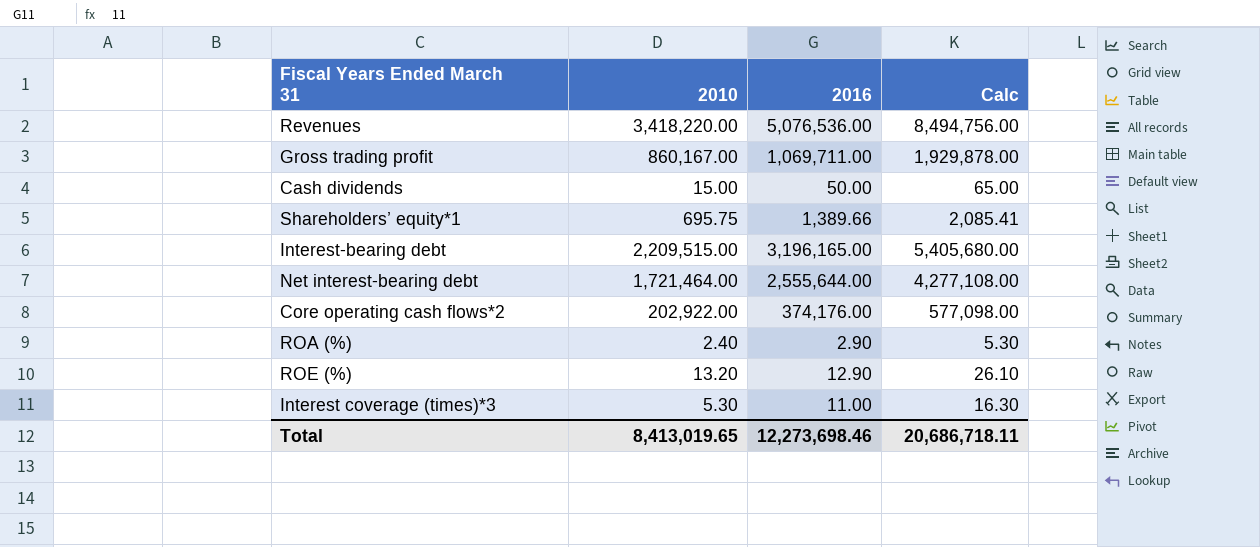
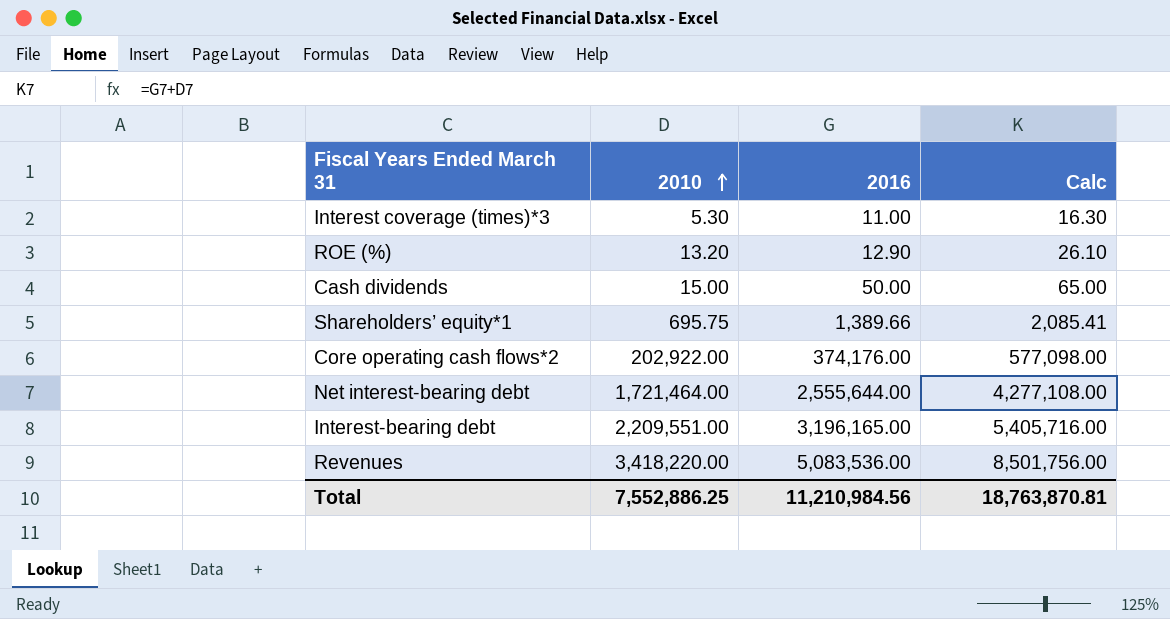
row order: none -> 2010 ascending
row Gross trading profit: 860,167.00 | 1,069,711.00 | 1,929,878.00 -> none
row ROA (%): 2.40 | 2.90 | 5.30 -> none
Interest-bearing debt | 2010: 2,209,515.00 -> 2,209,551.00
Interest-bearing debt | Calc: 5,405,680.00 -> 5,405,716.00
Revenues | 2016: 5,076,536.00 -> 5,083,536.00
Revenues | Calc: 8,494,756.00 -> 8,501,756.00
Total | 2010: 8,413,019.65 -> 7,552,886.25
Total | 2016: 12,273,698.46 -> 11,210,984.56
Total | Calc: 20,686,718.11 -> 18,763,870.81

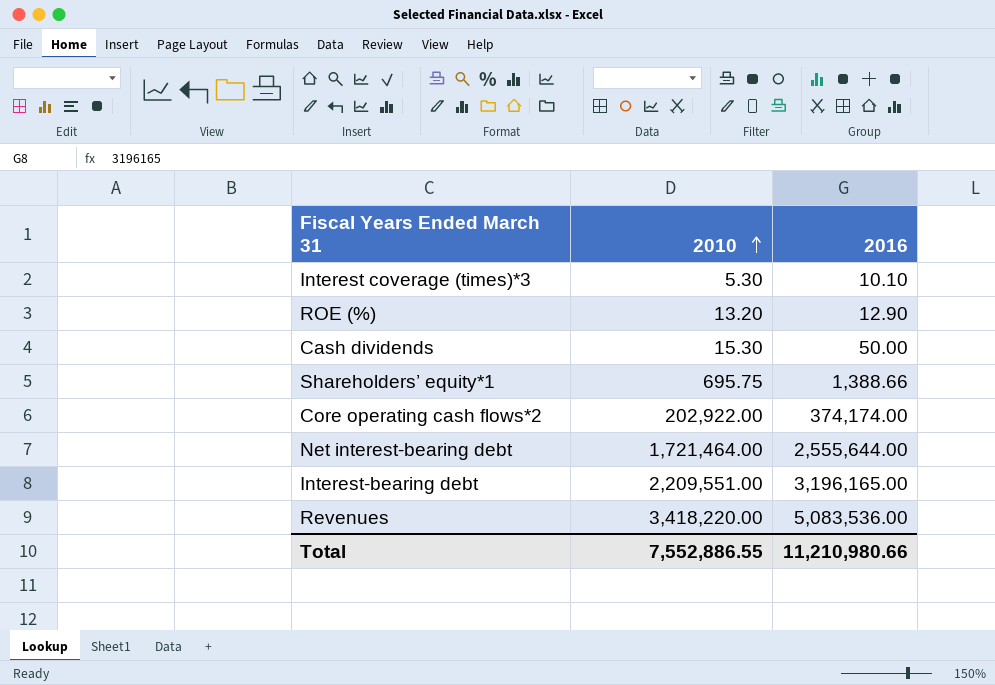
column Calc | formula: [2010] + [2016] -> none
Interest coverage (times)*3 | 2016: 11.00 -> 10.10
Cash dividends | 2010: 15.00 -> 15.30
Shareholders’ equity*1 | 2016: 1,389.66 -> 1,388.66
Core operating cash flows*2 | 2016: 374,176.00 -> 374,174.00
Total | 2010: 7,552,886.25 -> 7,552,886.55
Total | 2016: 11,210,984.56 -> 11,210,980.66

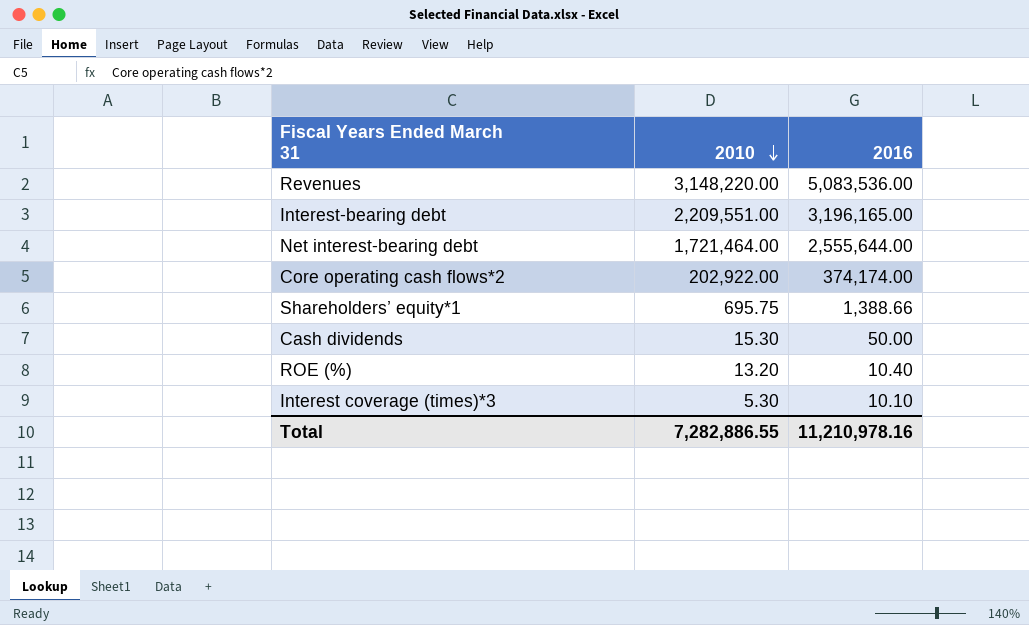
row order: 2010 ascending -> 2010 descending
Revenues | 2010: 3,418,220.00 -> 3,148,220.00
ROE (%) | 2016: 12.90 -> 10.40
Total | 2010: 7,552,886.55 -> 7,282,886.55
Total | 2016: 11,210,980.66 -> 11,210,978.16

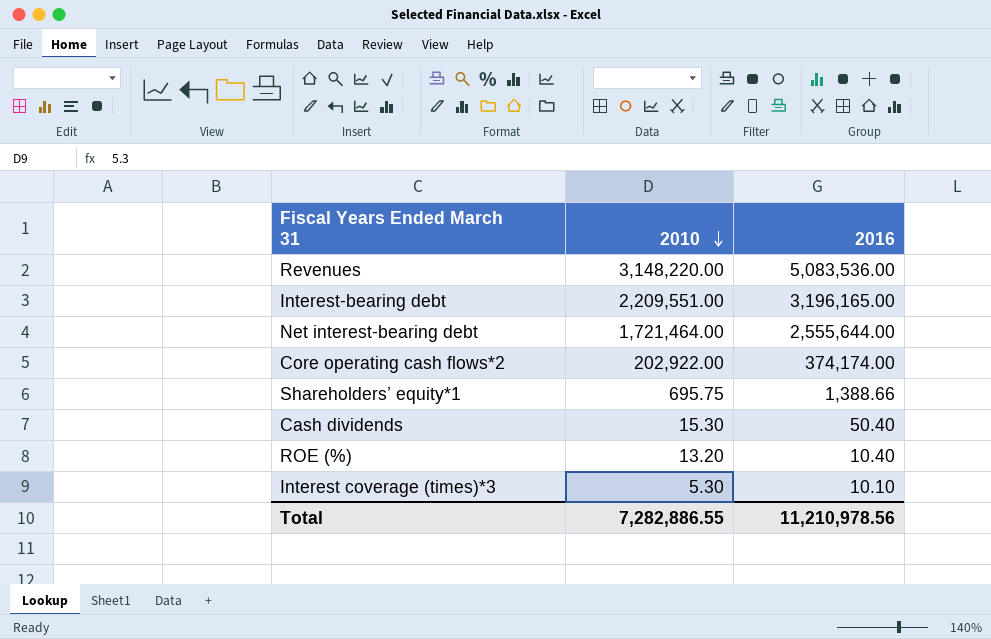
Cash dividends | 2016: 50.00 -> 50.40
Total | 2016: 11,210,978.16 -> 11,210,978.56

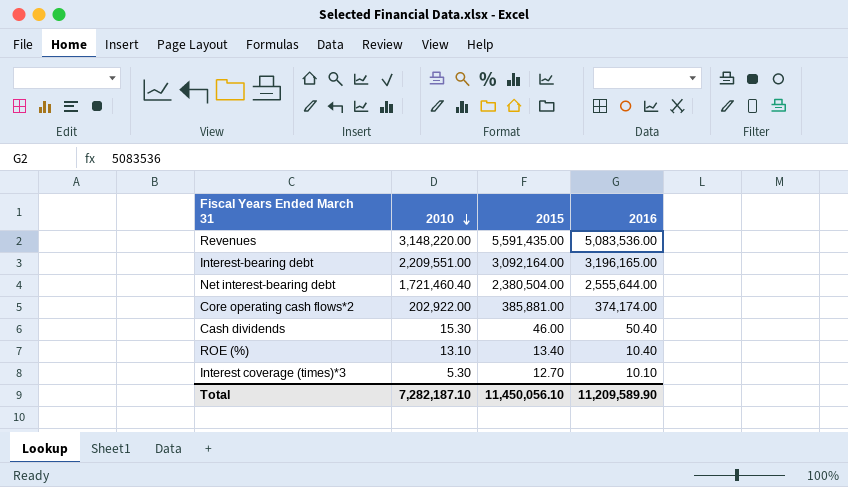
column 2015 | position: none -> 3
row Shareholders’ equity*1: 695.75 | 1,388.66 -> none
Net interest-bearing debt | 2010: 1,721,464.00 -> 1,721,460.40
ROE (%) | 2010: 13.20 -> 13.10
Total | 2010: 7,282,886.55 -> 7,282,187.10
Total | 2016: 11,210,978.56 -> 11,209,589.90

